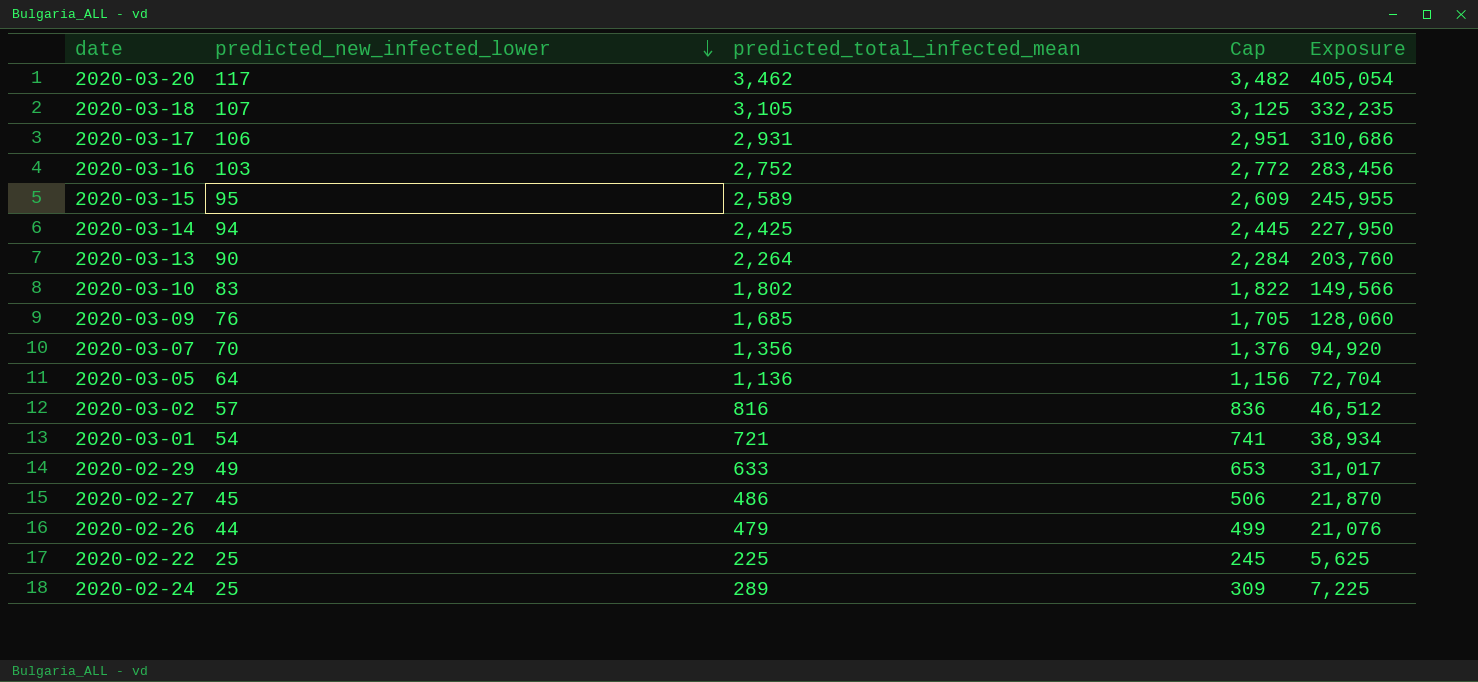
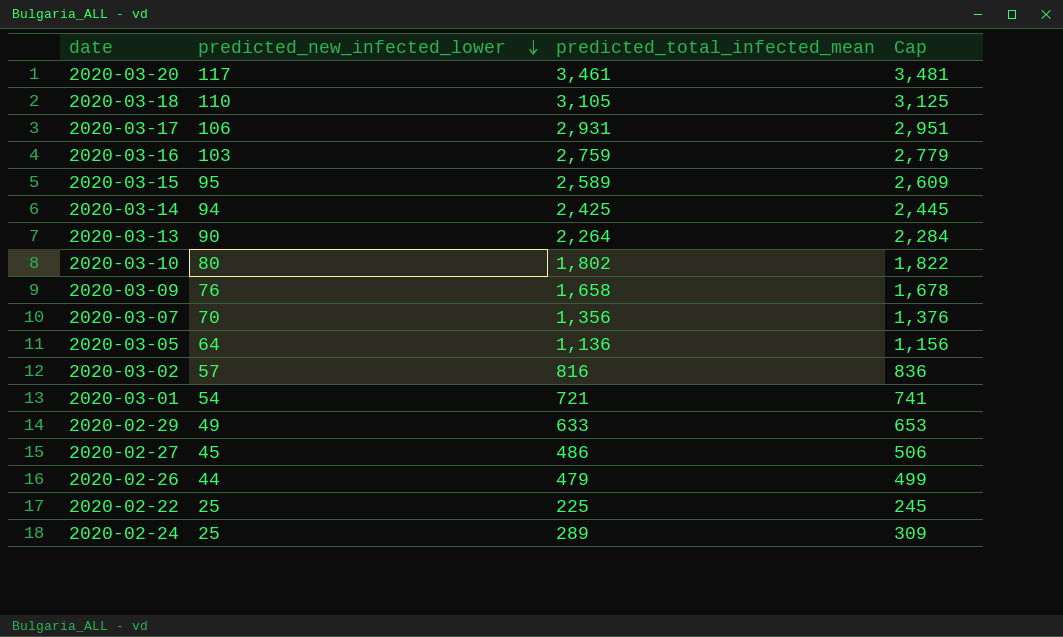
column Exposure | formula: [predicted_new_infected_lower] * [predicted_total_infected_mean] -> none
2020-03-20 | predicted_total_infected_mean: 3,462 -> 3,461
2020-03-20 | Cap: 3,482 -> 3,481
2020-03-18 | predicted_new_infected_lower: 107 -> 110
2020-03-16 | predicted_total_infected_mean: 2,752 -> 2,759
2020-03-16 | Cap: 2,772 -> 2,779
2020-03-10 | predicted_new_infected_lower: 83 -> 80
2020-03-09 | predicted_total_infected_mean: 1,685 -> 1,658
2020-03-09 | Cap: 1,705 -> 1,678

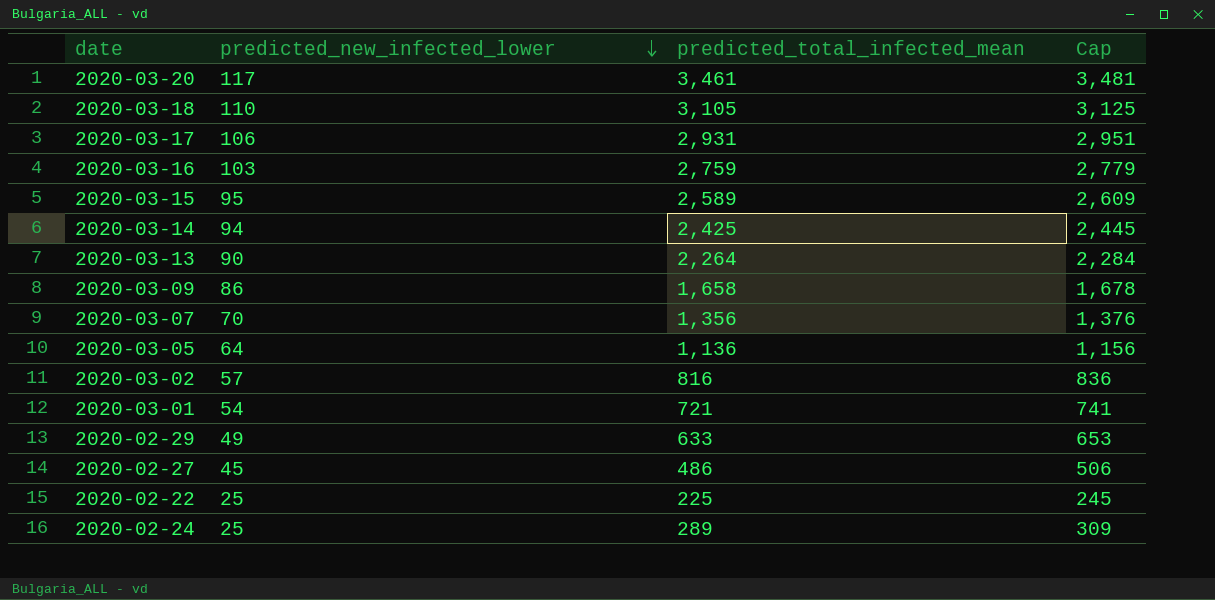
row 2020-03-10: 80 | 1,802 | 1,822 -> none
row 2020-02-26: 44 | 479 | 499 -> none
2020-03-09 | predicted_new_infected_lower: 76 -> 86

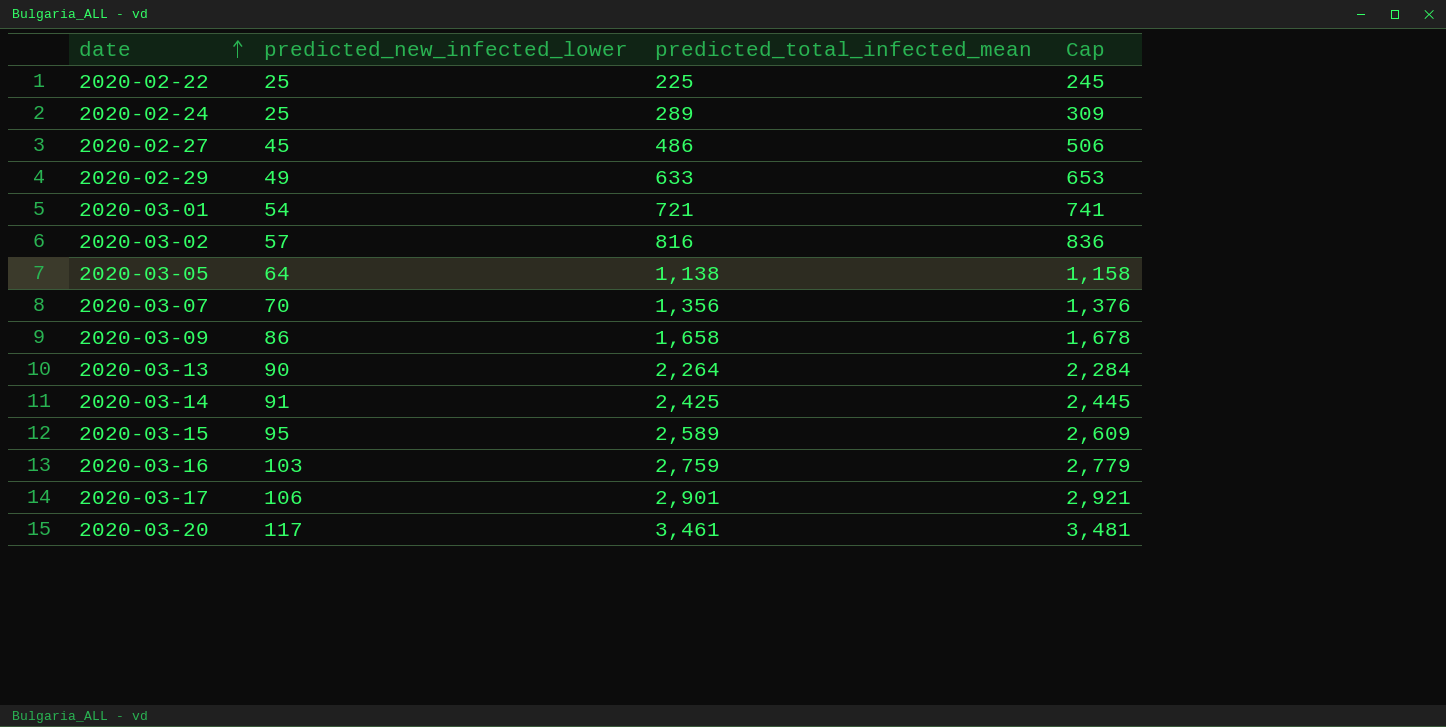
row order: predicted_new_infected_lower descending -> date ascending
row 2020-03-18: 110 | 3,105 | 3,125 -> none
2020-03-05 | predicted_total_infected_mean: 1,136 -> 1,138
2020-03-05 | Cap: 1,156 -> 1,158
2020-03-14 | predicted_new_infected_lower: 94 -> 91
2020-03-17 | predicted_total_infected_mean: 2,931 -> 2,901
2020-03-17 | Cap: 2,951 -> 2,921

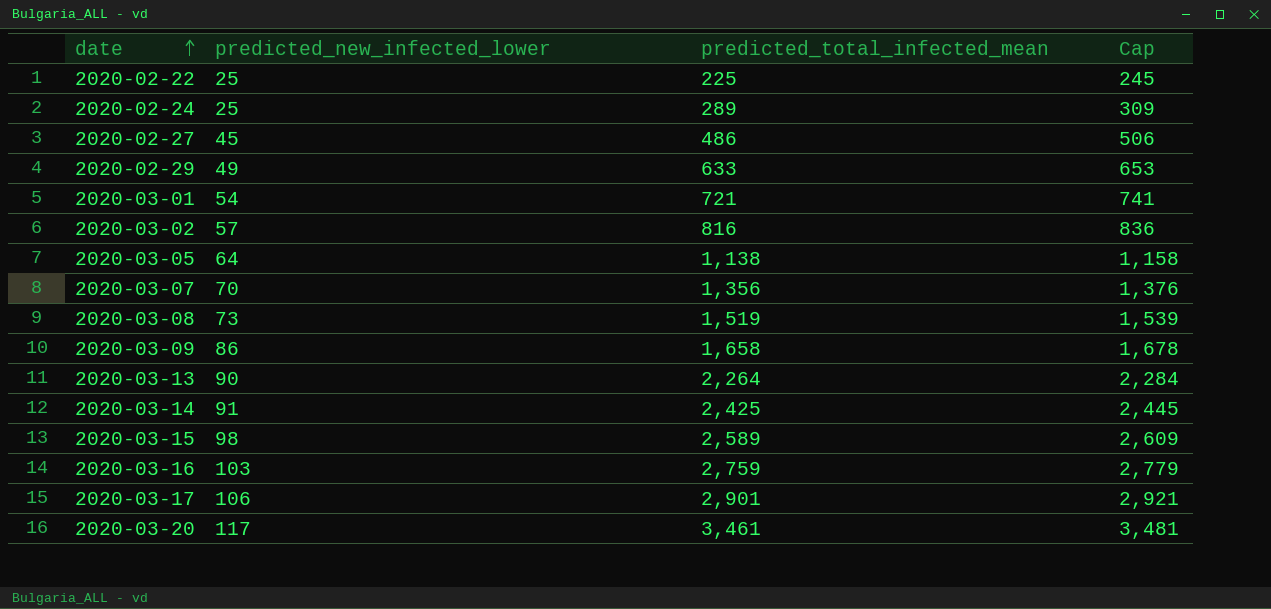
row 2020-03-08: none -> 73 | 1,519 | 1,539
2020-03-15 | predicted_new_infected_lower: 95 -> 98

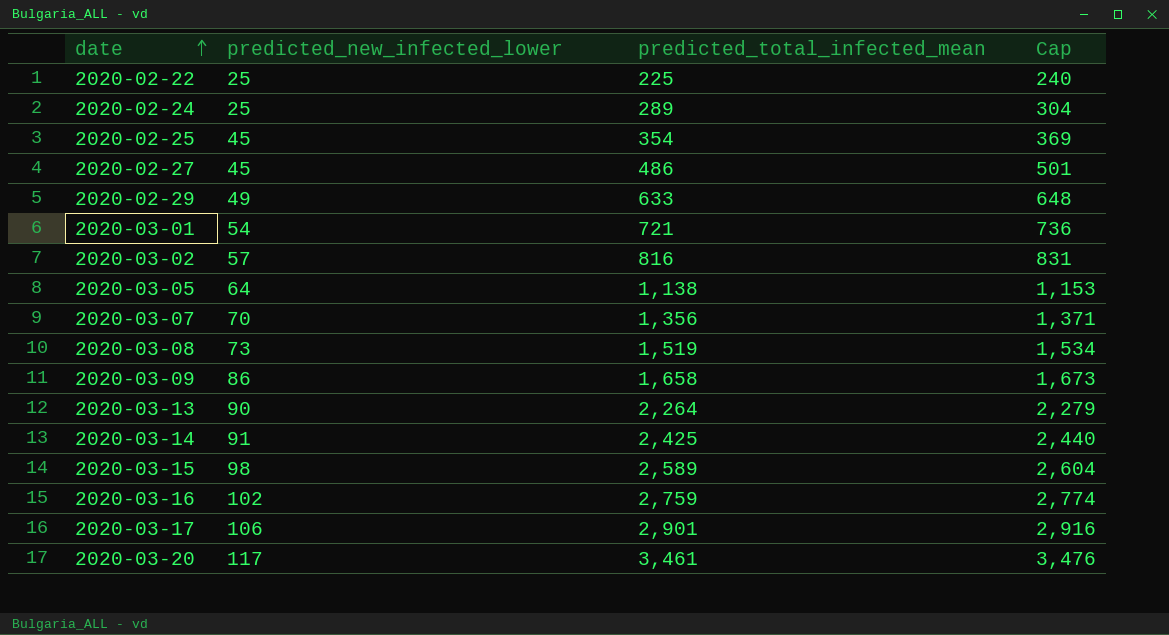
column Cap | formula: [predicted_total_infected_mean] + 20 -> [predicted_total_infected_mean] + 15
row 2020-02-25: none -> 45 | 354 | 369
2020-03-16 | predicted_new_infected_lower: 103 -> 102

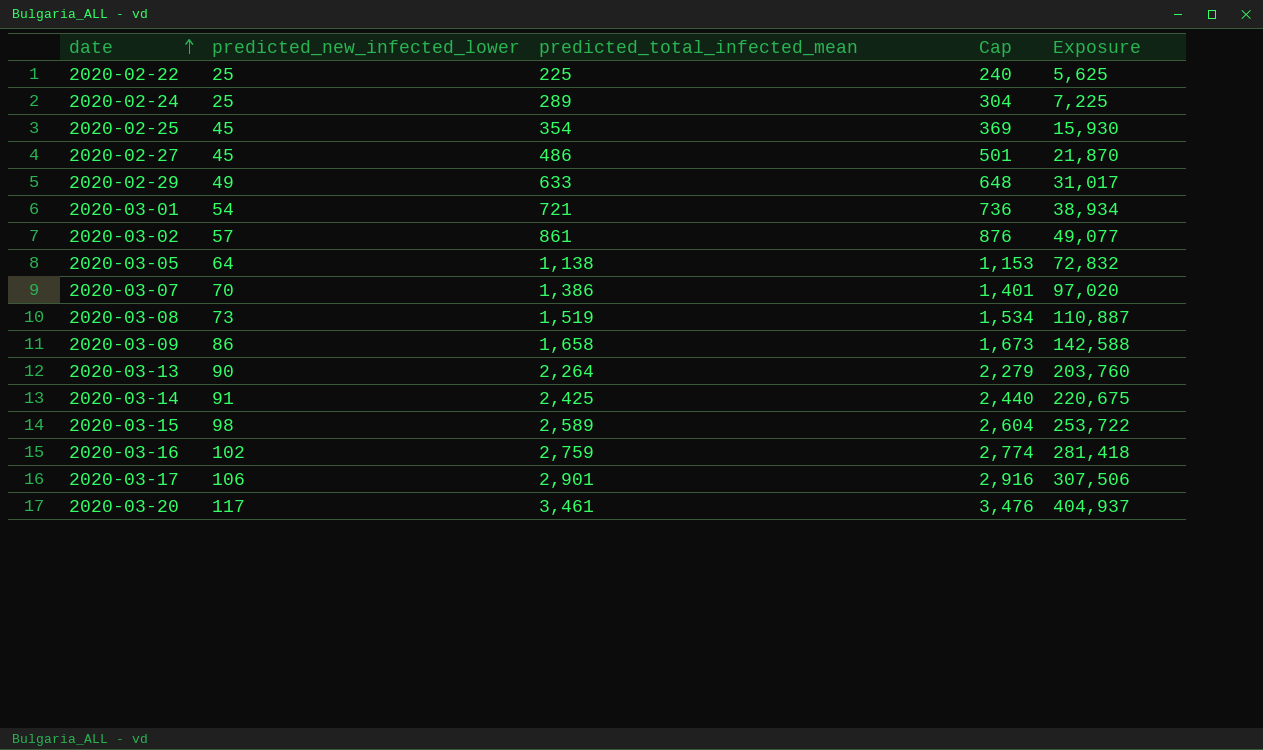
column Exposure | formula: none -> [predicted_new_infected_lower] * [predicted_total_infected_mean]
2020-03-02 | predicted_total_infected_mean: 816 -> 861
2020-03-02 | Cap: 831 -> 876
2020-03-07 | predicted_total_infected_mean: 1,356 -> 1,386
2020-03-07 | Cap: 1,371 -> 1,401

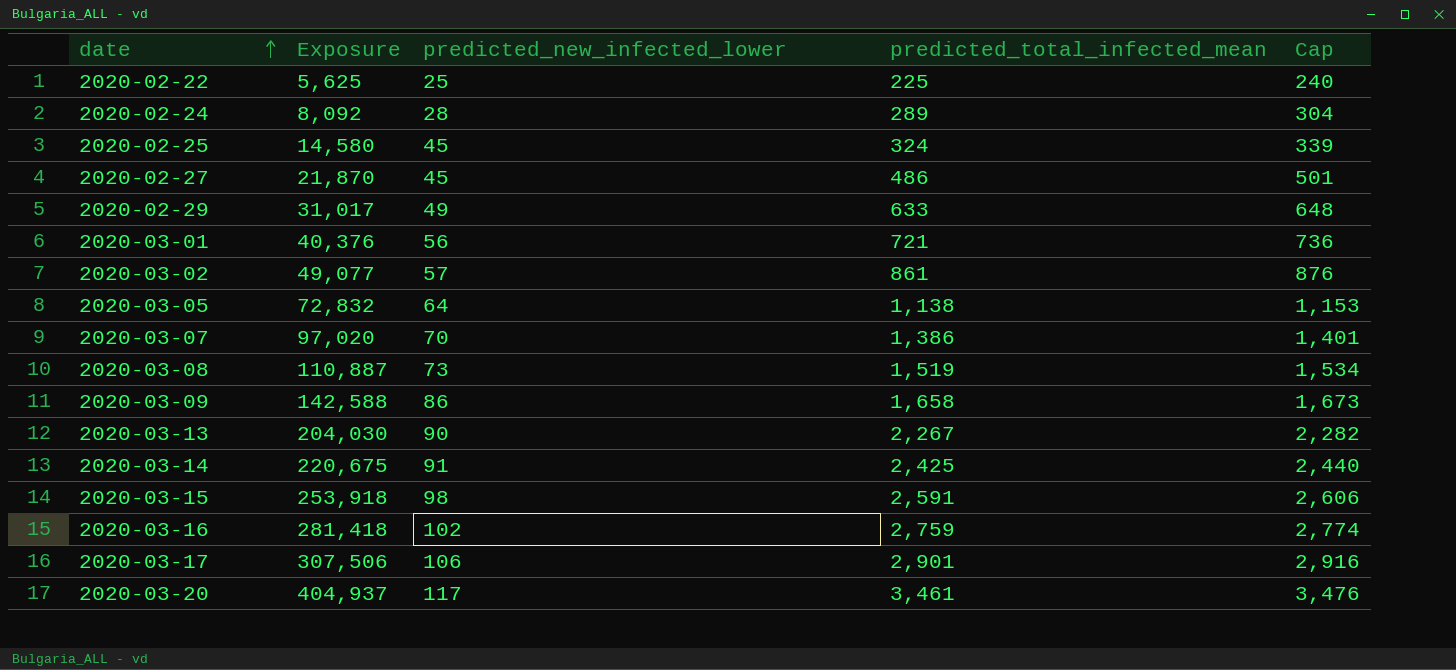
column Exposure | position: 5 -> 2
2020-02-24 | Exposure: 7,225 -> 8,092
2020-02-24 | predicted_new_infected_lower: 25 -> 28
2020-02-25 | Exposure: 15,930 -> 14,580
2020-02-25 | predicted_total_infected_mean: 354 -> 324
2020-02-25 | Cap: 369 -> 339
2020-03-01 | Exposure: 38,934 -> 40,376
2020-03-01 | predicted_new_infected_lower: 54 -> 56
2020-03-13 | Exposure: 203,760 -> 204,030
2020-03-13 | predicted_total_infected_mean: 2,264 -> 2,267
2020-03-13 | Cap: 2,279 -> 2,282
2020-03-15 | Exposure: 253,722 -> 253,918
2020-03-15 | predicted_total_infected_mean: 2,589 -> 2,591
2020-03-15 | Cap: 2,604 -> 2,606

